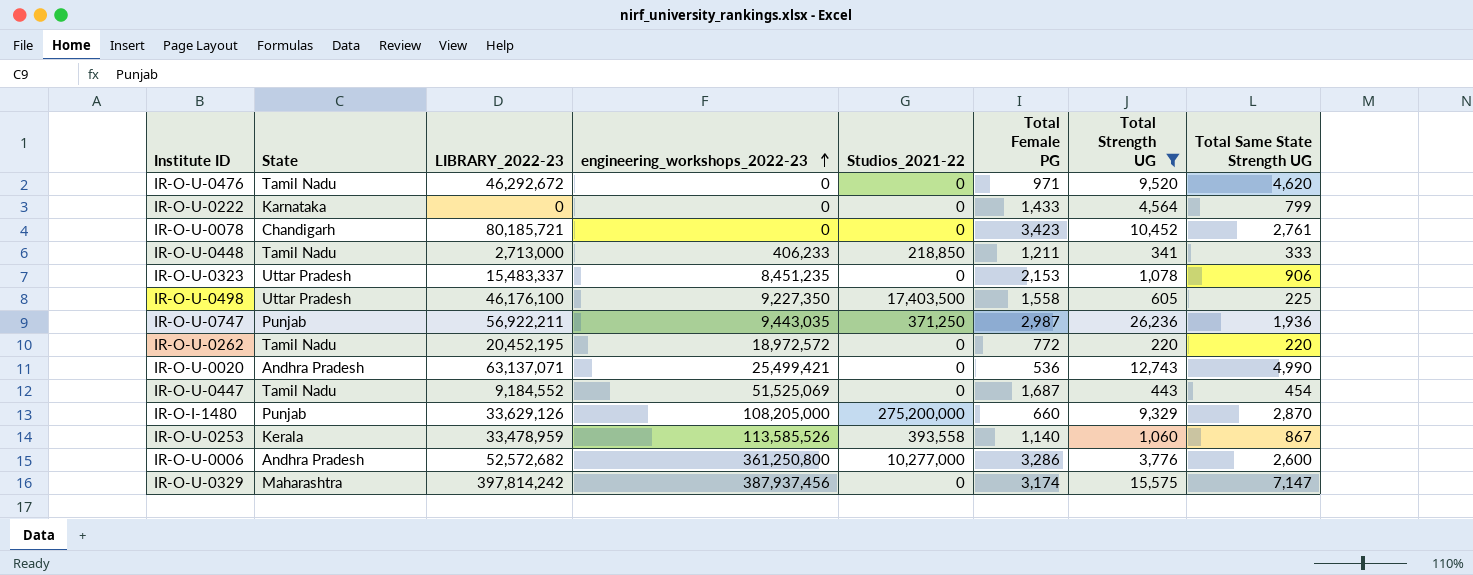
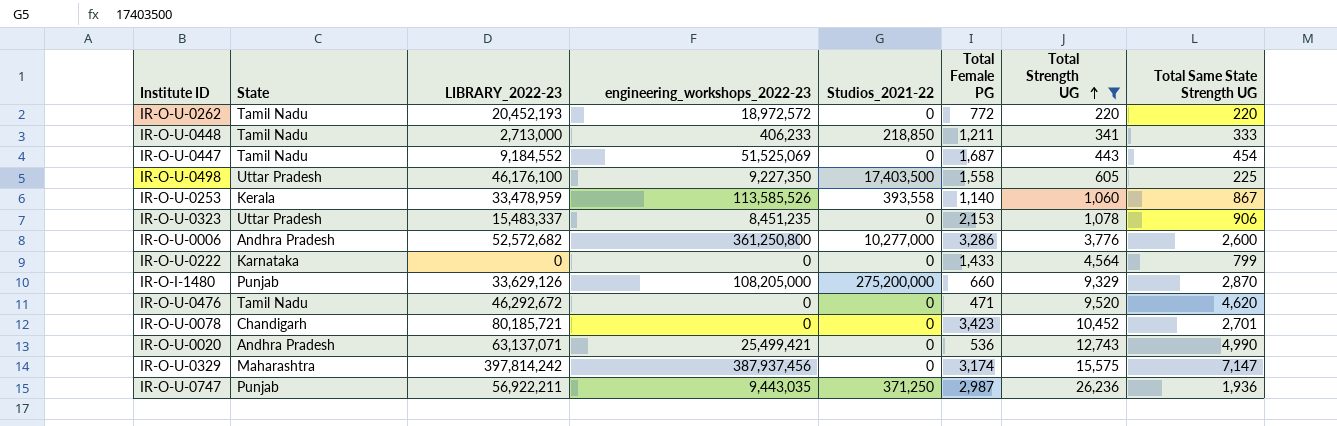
row order: engineering_workshops_2022-23 ascending -> Total Strength UG ascending
IR-O-U-0262 | LIBRARY_2022-23: 20,452,195 -> 20,452,193
IR-O-U-0476 | Total Female PG: 971 -> 471
IR-O-U-0078 | Total Same State Strength UG: 2,761 -> 2,701

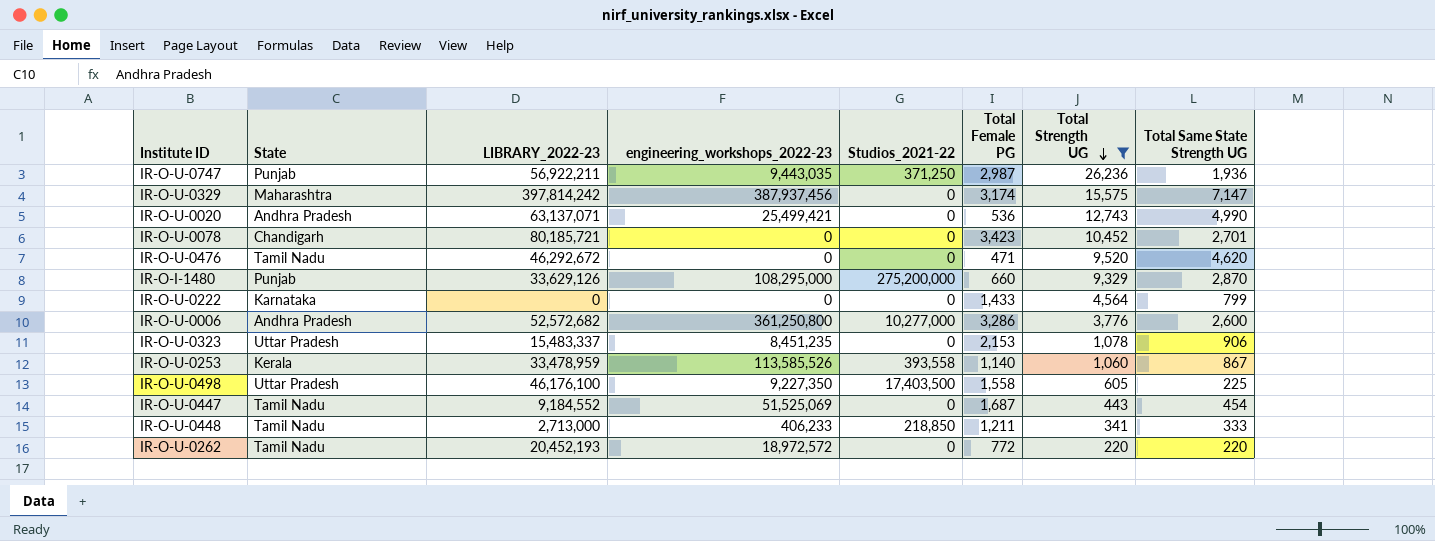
row order: Total Strength UG ascending -> Total Strength UG descending
IR-O-I-1480 | engineering_workshops_2022-23: 108,205,000 -> 108,295,000

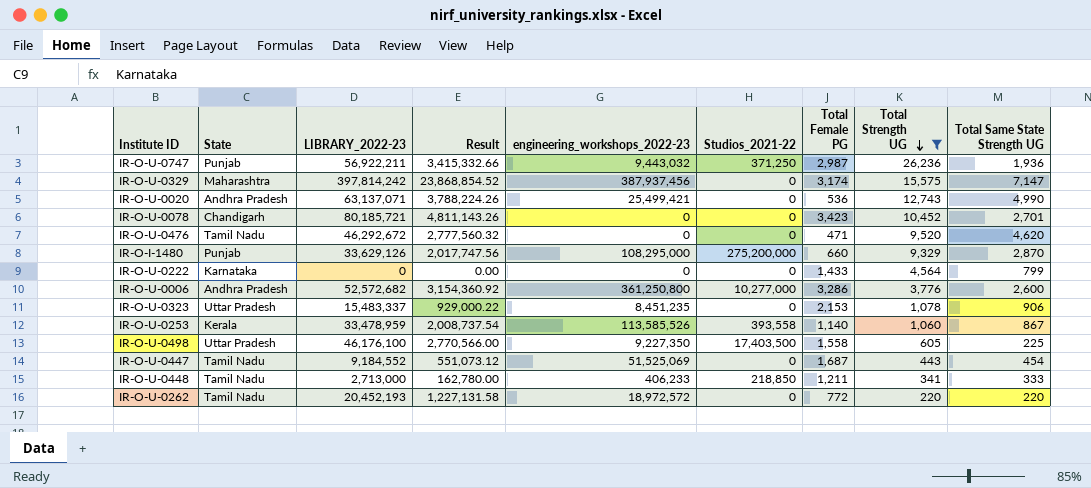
column Result | formula: none -> [LIBRARY_2022-23] * 0.06
IR-O-U-0747 | engineering_workshops_2022-23: 9,443,035 -> 9,443,032

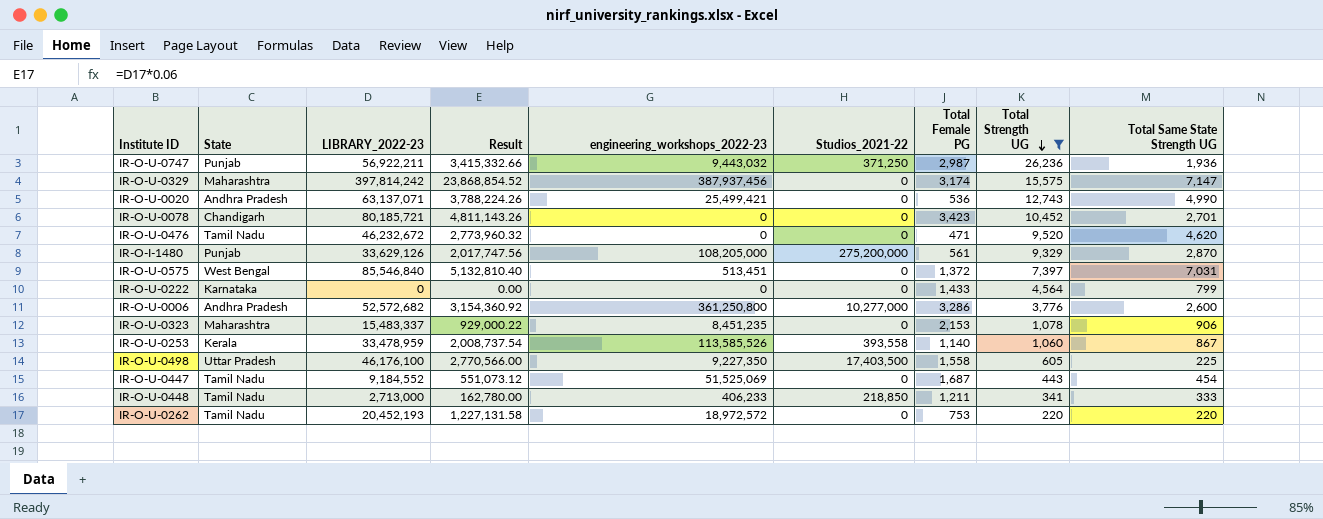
IR-O-U-0476 | LIBRARY_2022-23: 46,292,672 -> 46,232,672
IR-O-U-0476 | Result: 2,777,560.32 -> 2,773,960.32
IR-O-I-1480 | engineering_workshops_2022-23: 108,295,000 -> 108,205,000
IR-O-I-1480 | Total Female PG: 660 -> 561
row IR-O-U-0575: none -> West Bengal | 85,546,840 | 5,132,810.40 | 513,451 | 0 | 1,372 | 7,397 | 7,031
IR-O-U-0323 | State: Uttar Pradesh -> Maharashtra
IR-O-U-0262 | Total Female PG: 772 -> 753

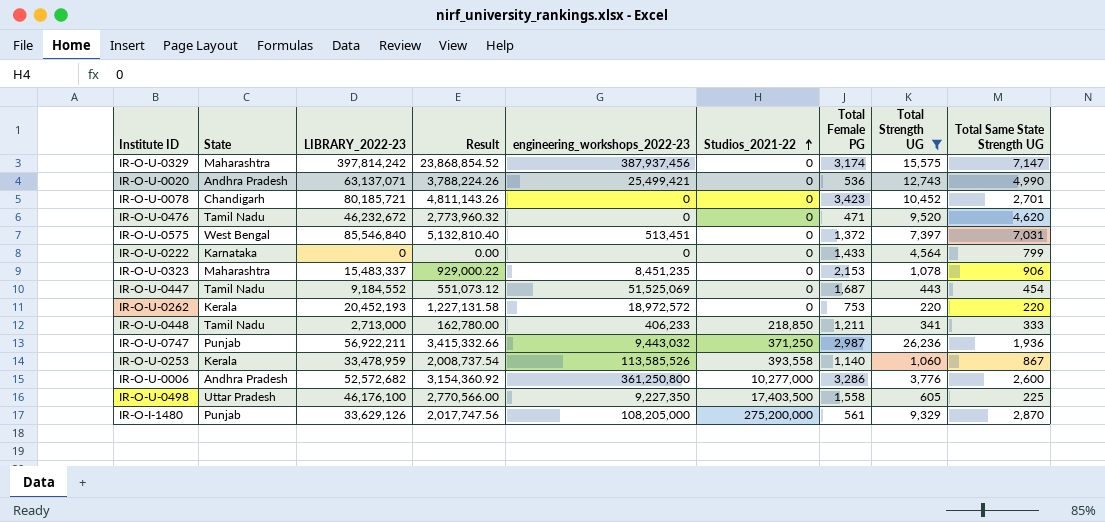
row order: Total Strength UG descending -> Studios_2021-22 ascending
IR-O-U-0262 | State: Tamil Nadu -> Kerala

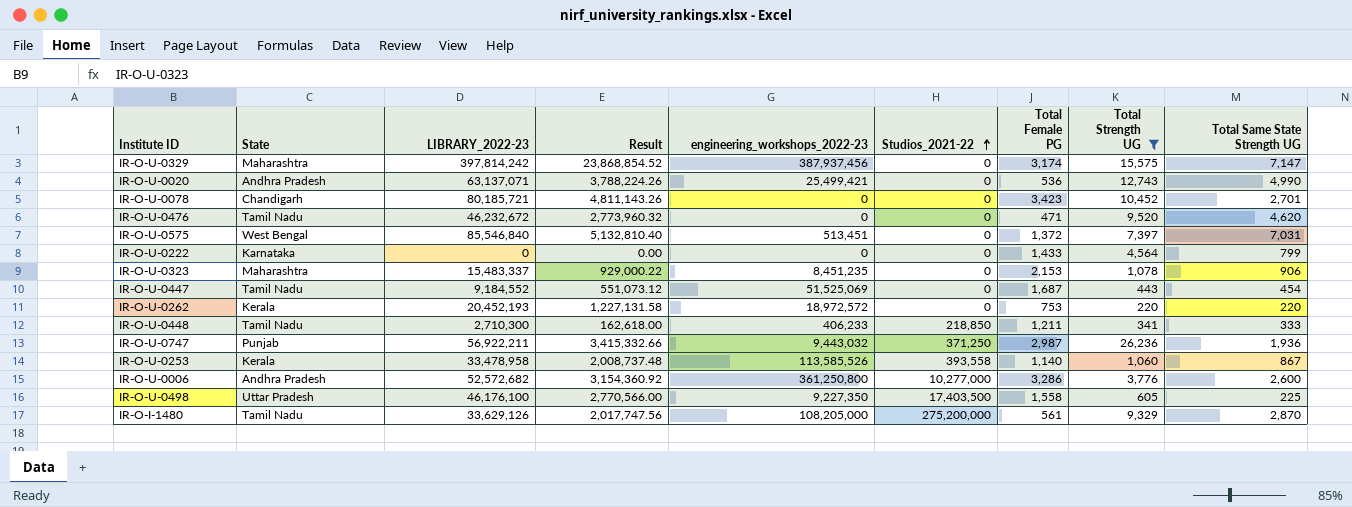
IR-O-U-0448 | LIBRARY_2022-23: 2,713,000 -> 2,710,300
IR-O-U-0448 | Result: 162,780.00 -> 162,618.00
IR-O-U-0253 | LIBRARY_2022-23: 33,478,959 -> 33,478,958
IR-O-U-0253 | Result: 2,008,737.54 -> 2,008,737.48
IR-O-I-1480 | State: Punjab -> Tamil Nadu

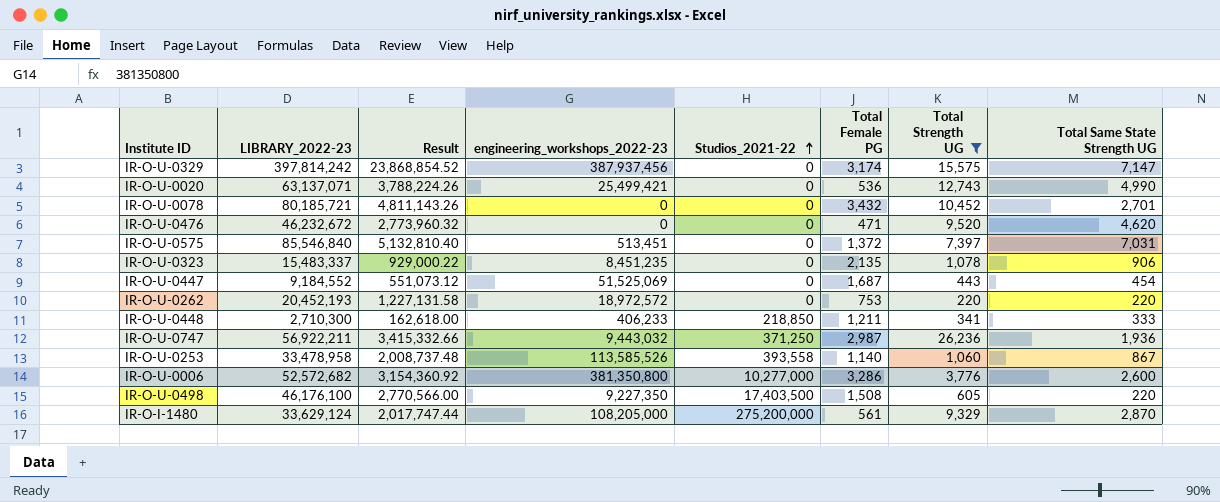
column State | position: 2 -> none
row IR-O-U-0222: Karnataka | 0 | 0.00 | 0 | 0 | 1,433 | 4,564 | 799 -> none
IR-O-U-0078 | Total Female PG: 3,423 -> 3,432
IR-O-U-0323 | Total Female PG: 2,153 -> 2,135
IR-O-U-0006 | engineering_workshops_2022-23: 361,250,800 -> 381,350,800
IR-O-U-0498 | Total Female PG: 1,558 -> 1,508
IR-O-U-0498 | Total Same State Strength UG: 225 -> 220
IR-O-I-1480 | LIBRARY_2022-23: 33,629,126 -> 33,629,124
IR-O-I-1480 | Result: 2,017,747.56 -> 2,017,747.44

